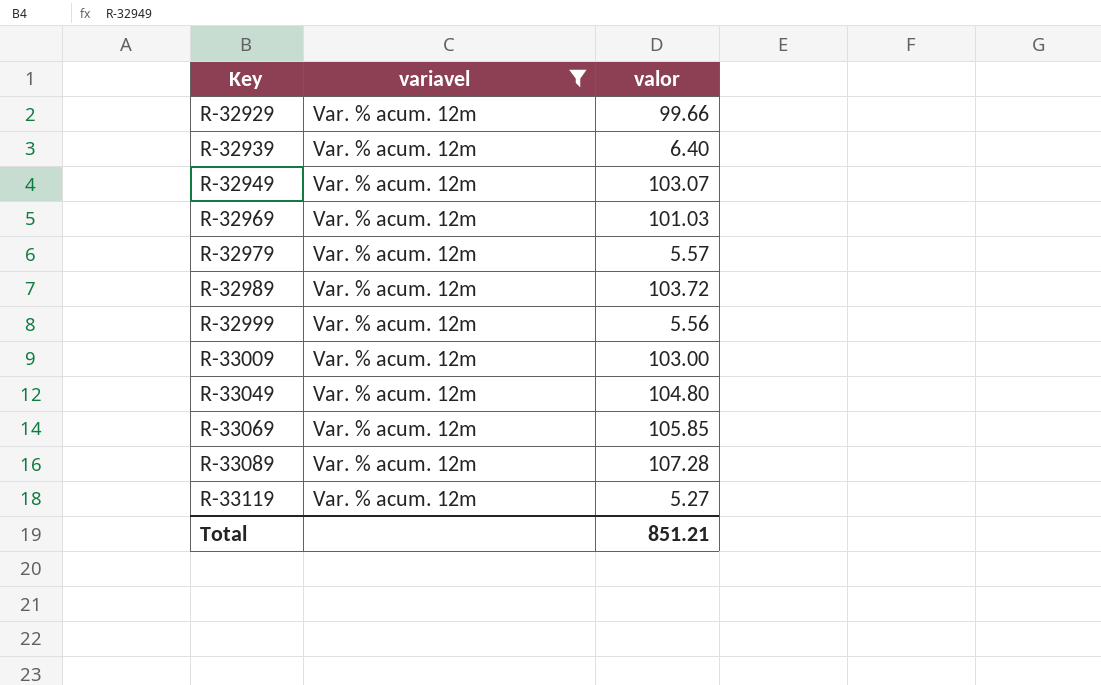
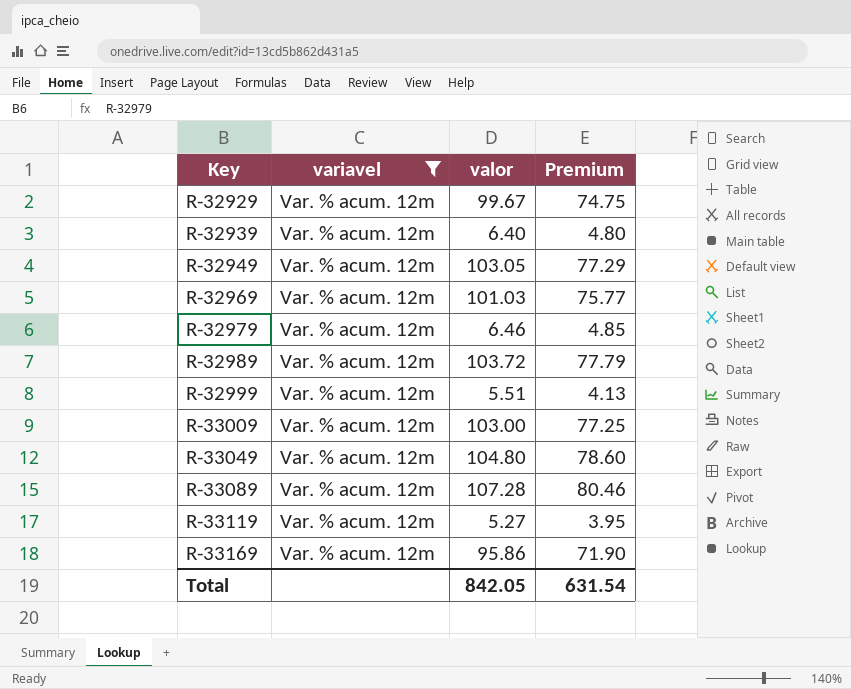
column Premium | formula: none -> [valor] * 0.75
row R-33069: Var. % acum. 12m | 105.85 -> none
R-32929 | valor: 99.66 -> 99.67
R-32949 | valor: 103.07 -> 103.05
R-32979 | valor: 5.57 -> 6.46
R-32999 | valor: 5.56 -> 5.51
row R-33169: none -> Var. % acum. 12m | 95.86 | 71.90
Total | valor: 851.21 -> 842.05

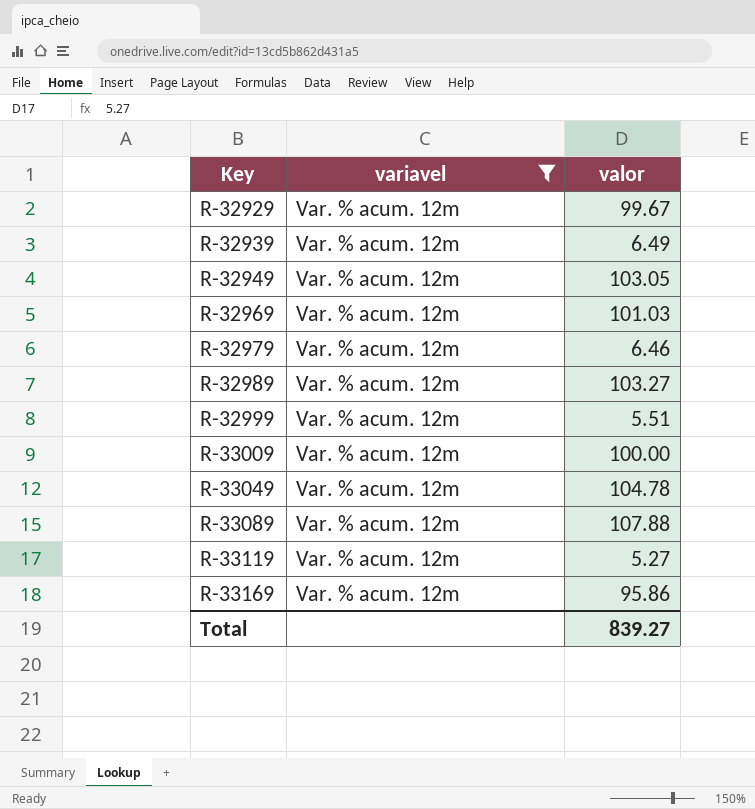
column Premium | formula: [valor] * 0.75 -> none
R-32939 | valor: 6.40 -> 6.49
R-32989 | valor: 103.72 -> 103.27
R-33009 | valor: 103.00 -> 100.00
R-33049 | valor: 104.80 -> 104.78
R-33089 | valor: 107.28 -> 107.88
Total | valor: 842.05 -> 839.27

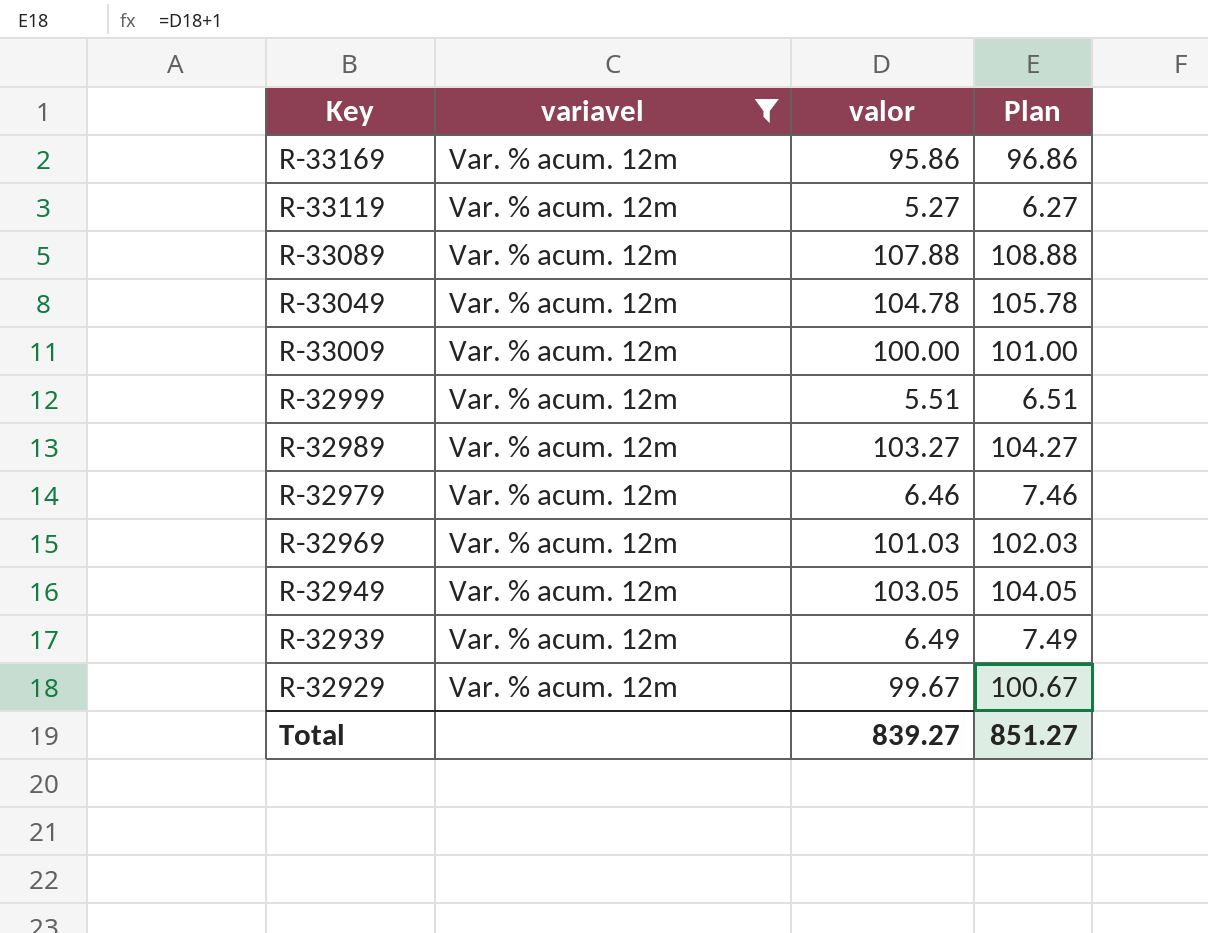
row order: Key ascending -> Key descending
column Plan | formula: none -> [valor] + 1

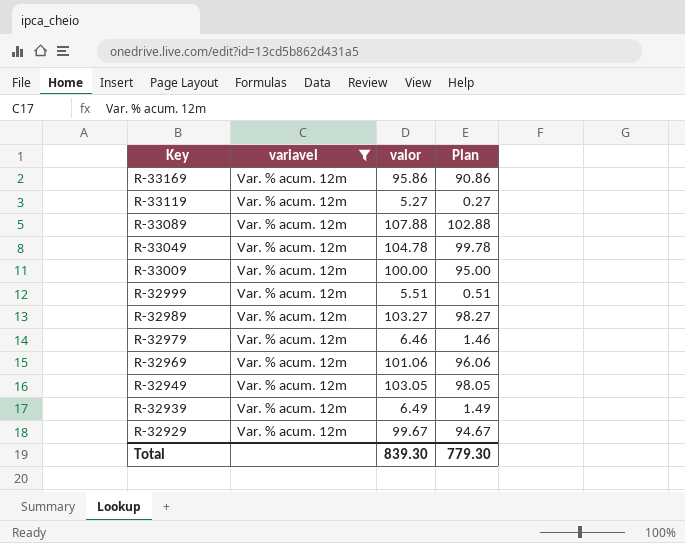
column Plan | formula: [valor] + 1 -> [valor] - 5
R-32969 | valor: 101.03 -> 101.06
Total | valor: 839.27 -> 839.30
Total | Plan: 851.27 -> 779.30

